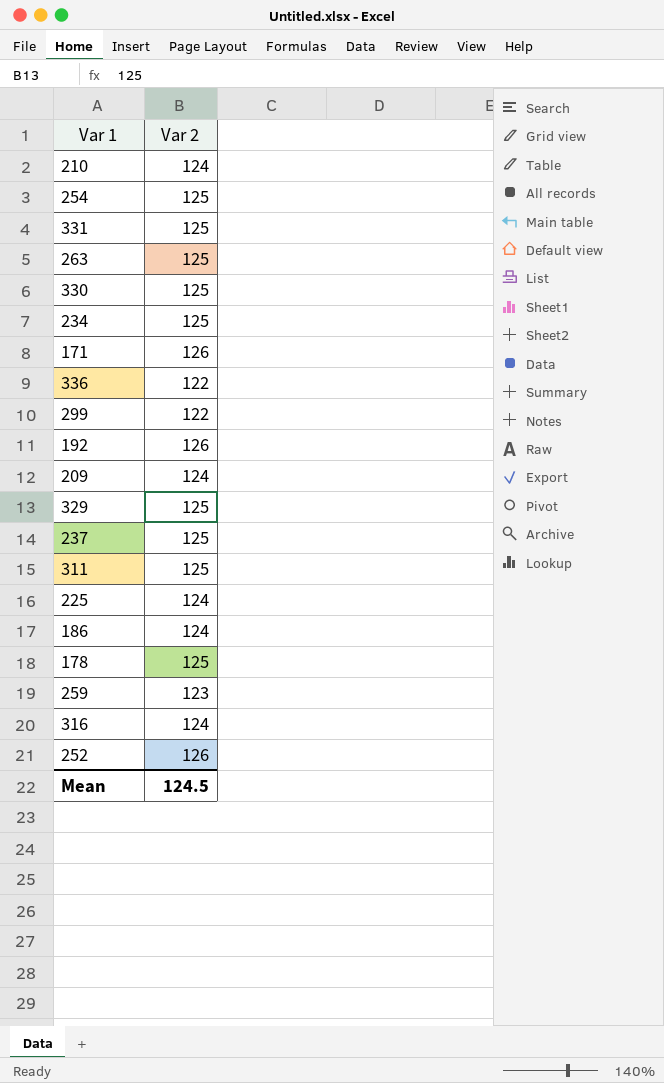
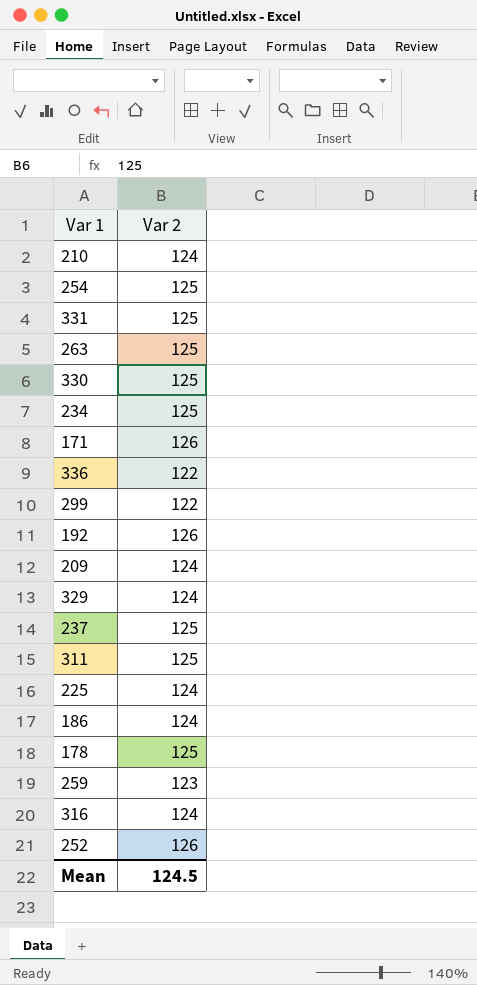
329 | Var 2: 125 -> 124

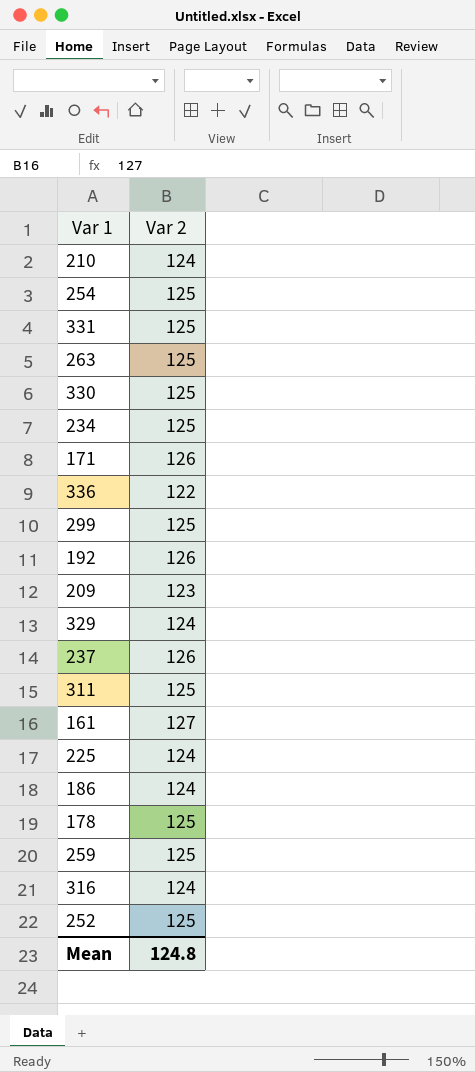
299 | Var 2: 122 -> 125
209 | Var 2: 124 -> 123
237 | Var 2: 125 -> 126
row 161: none -> 127
259 | Var 2: 123 -> 125
252 | Var 2: 126 -> 125
Mean | Var 2: 124.5 -> 124.8

